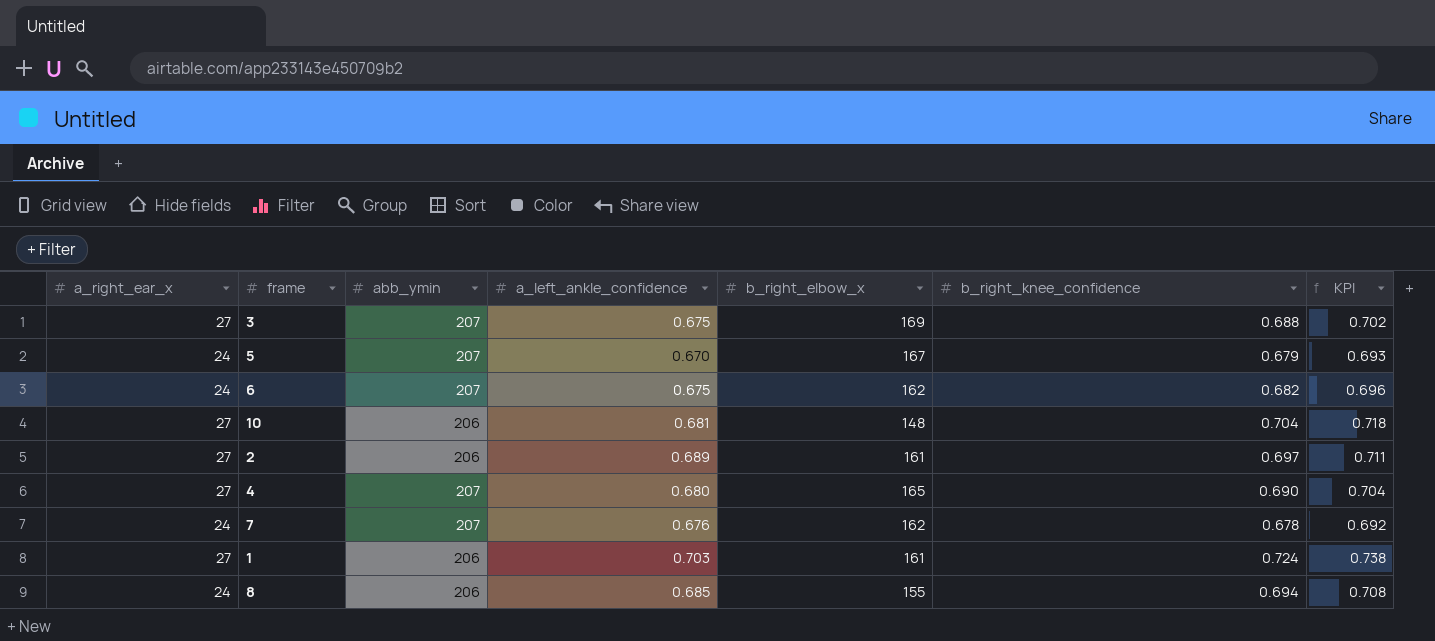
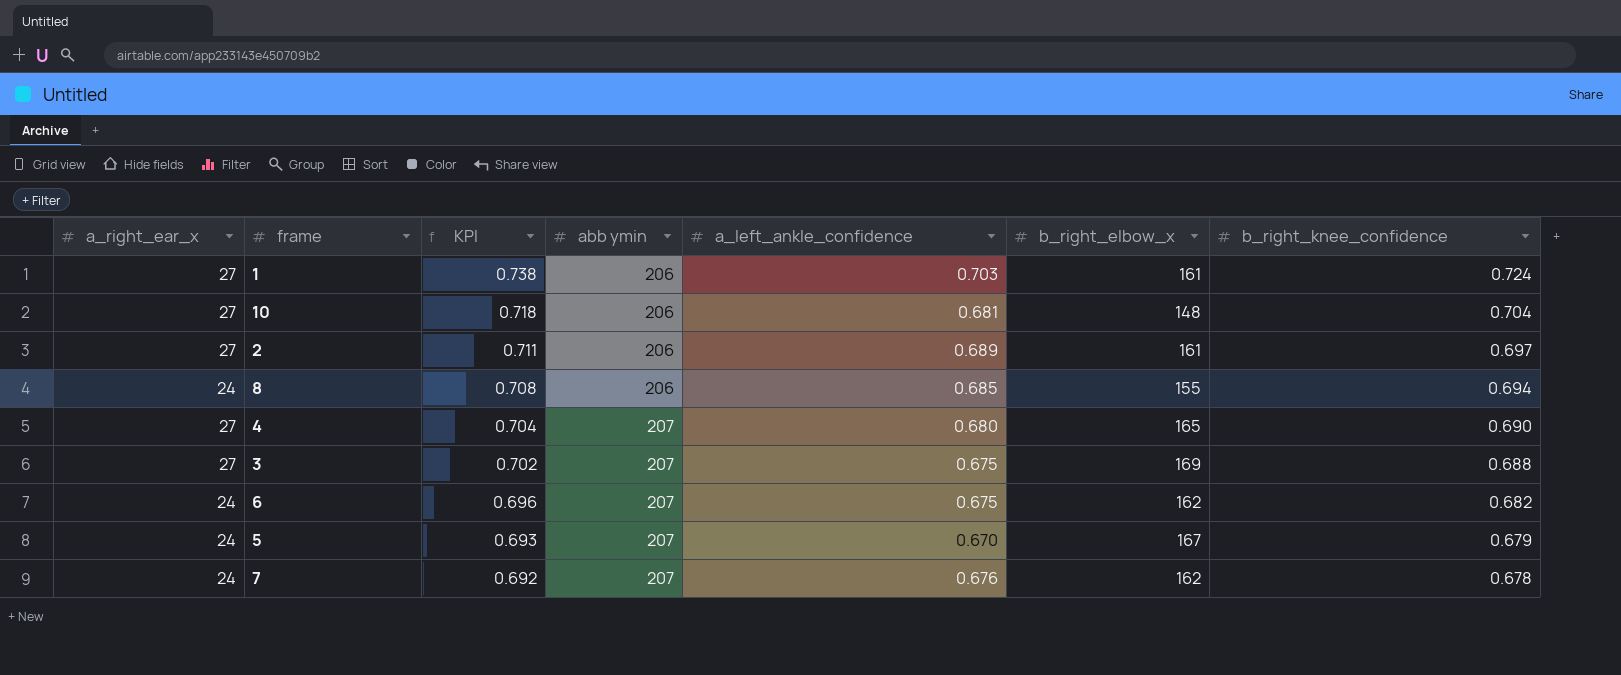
row order: none -> KPI descending
column KPI | position: 7 -> 3
column name: abb_ymin -> abb ymin

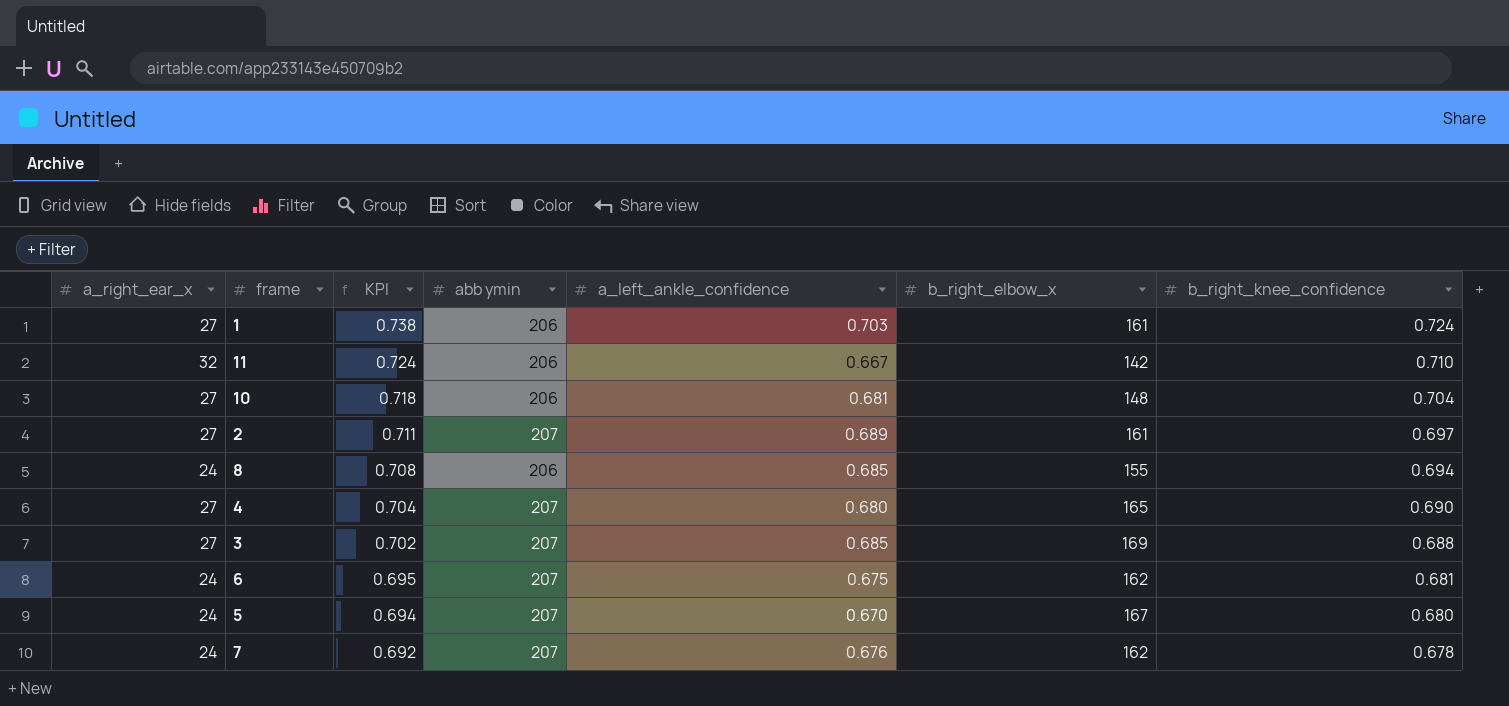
row 11: none -> 32 | 0.724 | 206 | 0.667 | 142 | 0.710
2 | abb ymin: 206 -> 207
3 | a_left_ankle_confidence: 0.675 -> 0.685
6 | KPI: 0.696 -> 0.695
6 | b_right_knee_confidence: 0.682 -> 0.681
5 | KPI: 0.693 -> 0.694
5 | b_right_knee_confidence: 0.679 -> 0.680

